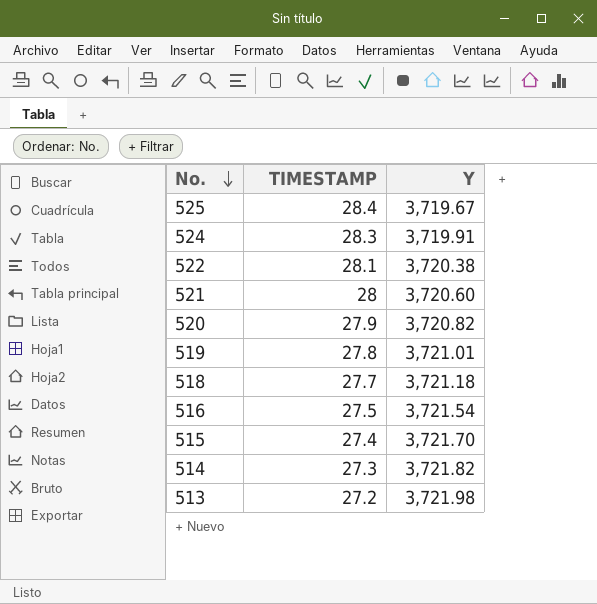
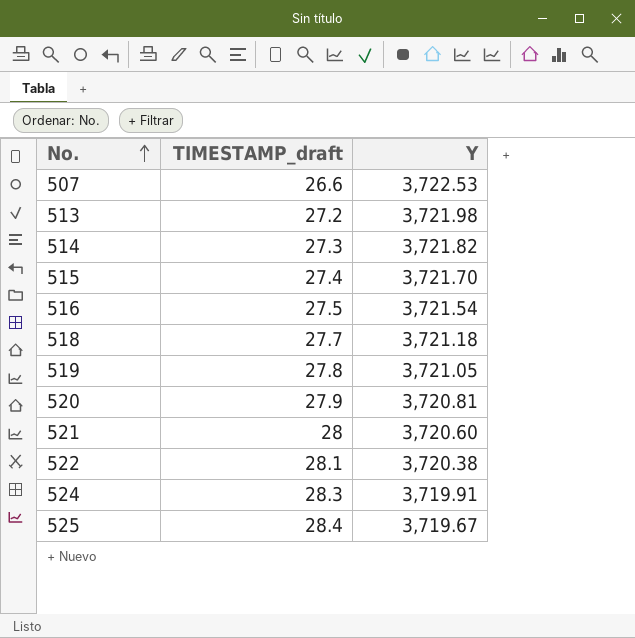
row order: No. descending -> No. ascending
column name: TIMESTAMP -> TIMESTAMP_draft
row 507: none -> 26.6 | 3,722.53
519 | Y: 3,721.01 -> 3,721.05
520 | Y: 3,720.82 -> 3,720.81

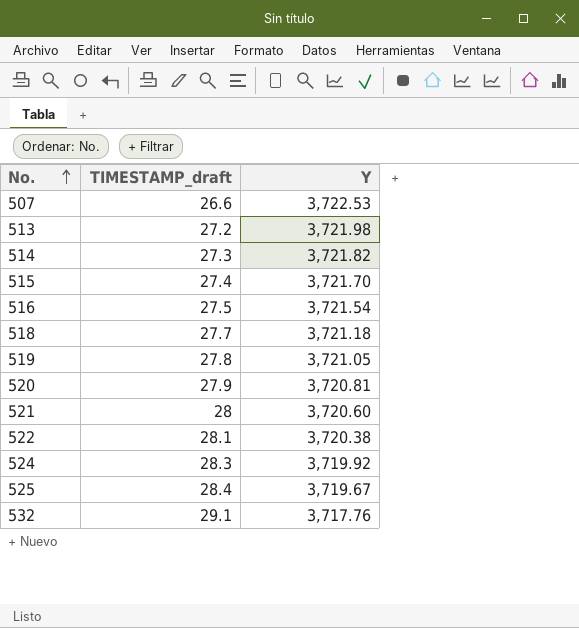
524 | Y: 3,719.91 -> 3,719.92
row 532: none -> 29.1 | 3,717.76

